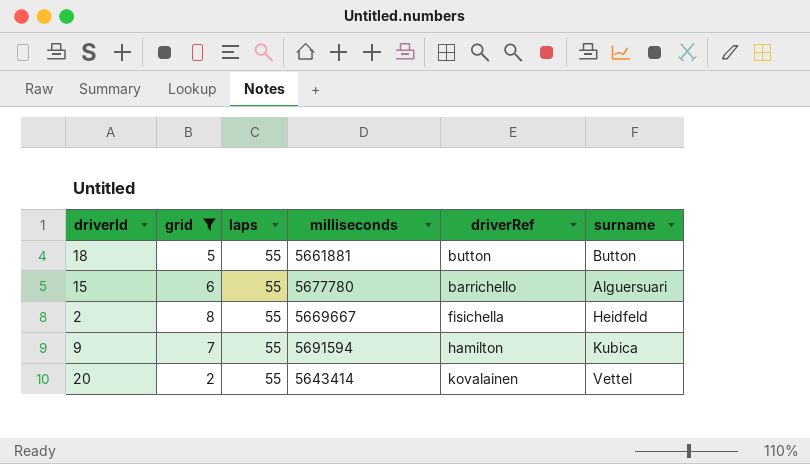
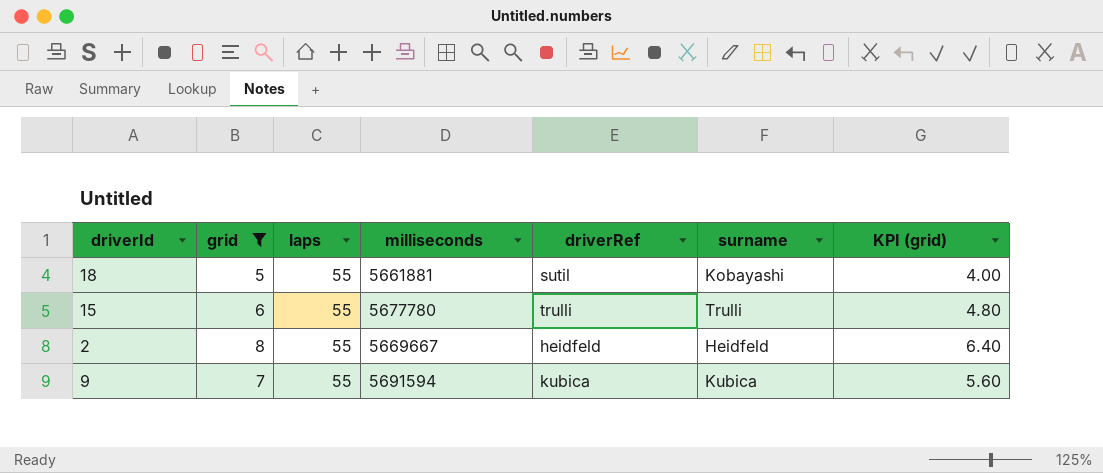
column KPI (grid) | formula: none -> [grid] * 0.8
row 20: 2 | 55 | 5643414 | kovalainen | Vettel -> none
18 | driverRef: button -> sutil
18 | surname: Button -> Kobayashi
15 | driverRef: barrichello -> trulli
15 | surname: Alguersuari -> Trulli
2 | driverRef: fisichella -> heidfeld
9 | driverRef: hamilton -> kubica

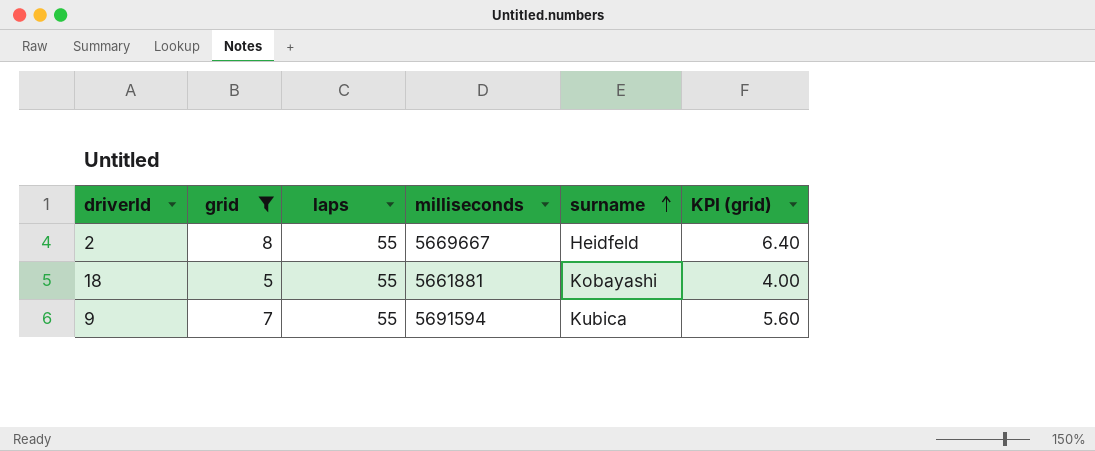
row order: none -> surname ascending
column driverRef | position: 5 -> none
row 15: 6 | 55 | 5677780 | trulli | Trulli | 4.80 -> none

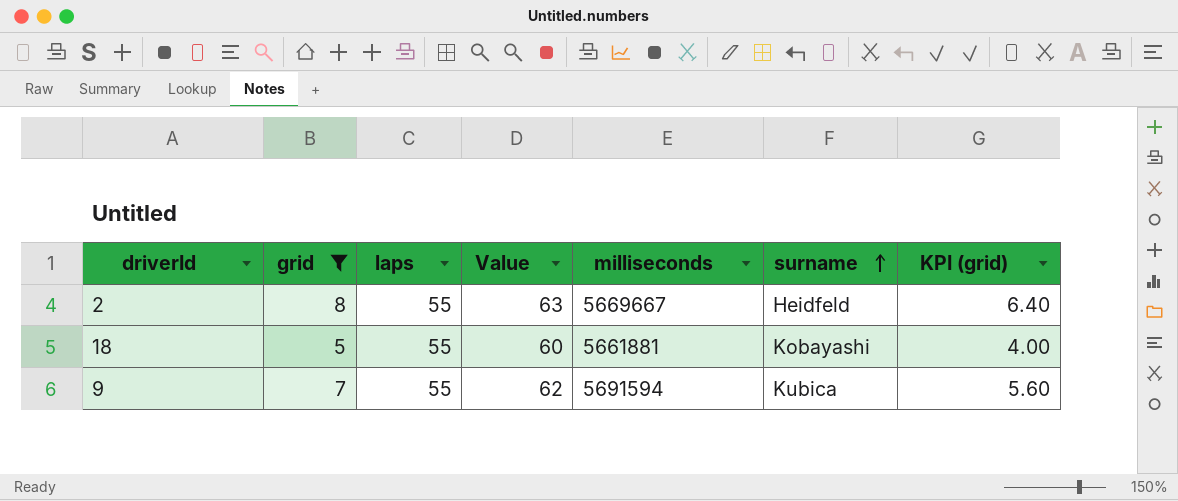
column Value | formula: none -> [grid] + [laps]

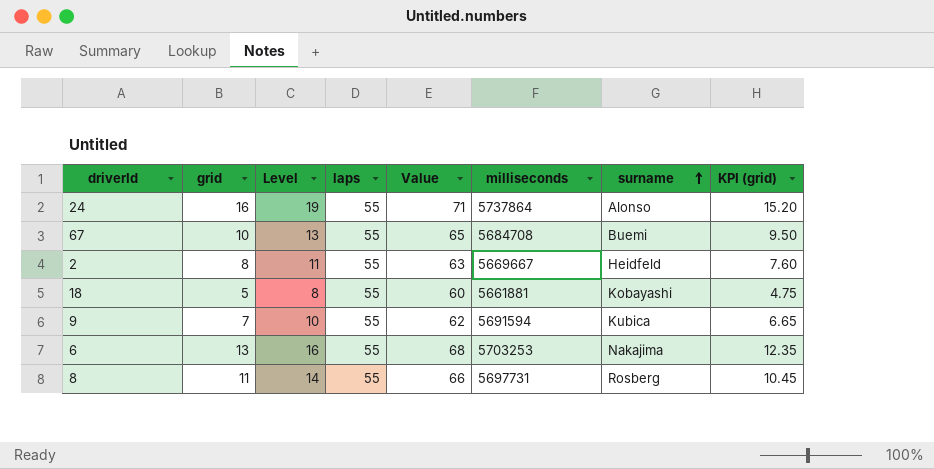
filter: grid <= 8 -> none
column Level | formula: none -> [grid] + 3
column KPI (grid) | formula: [grid] * 0.8 -> [grid] * 0.95

